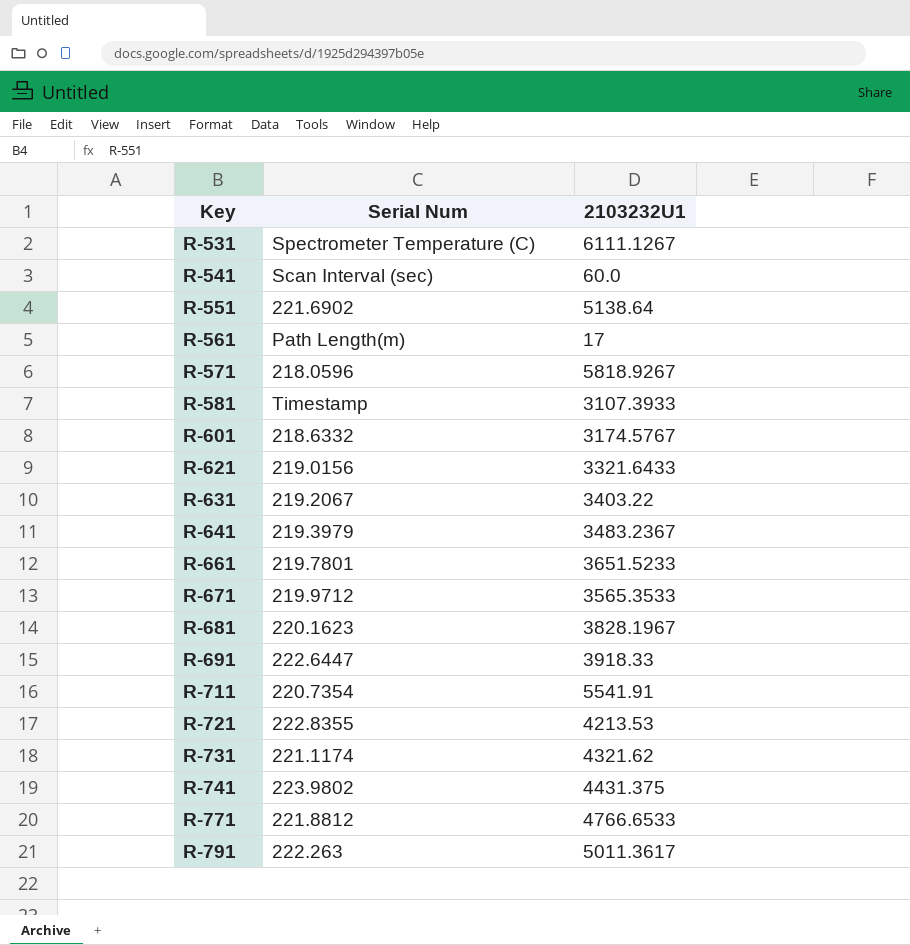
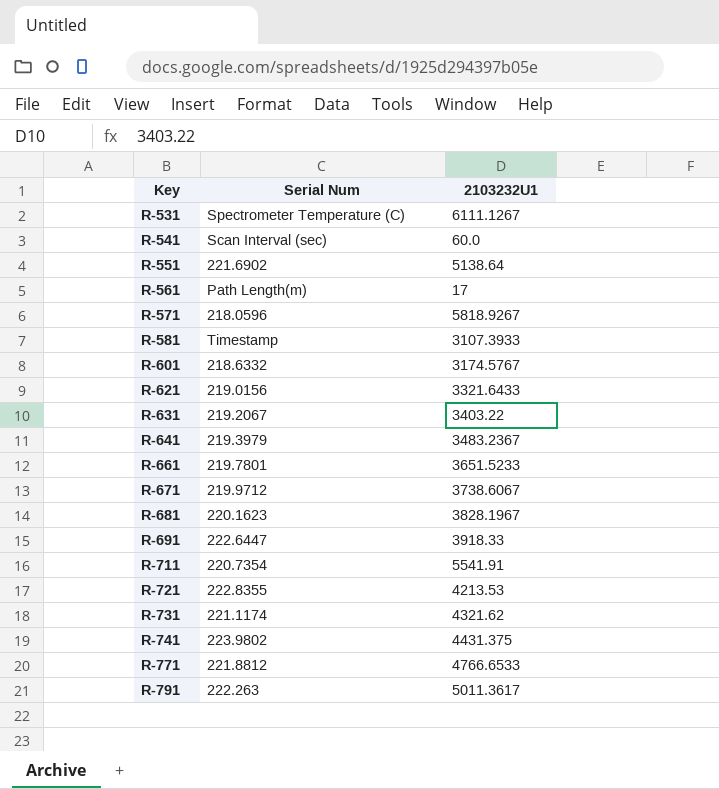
R-671 | 2103232U1: 3565.3533 -> 3738.6067

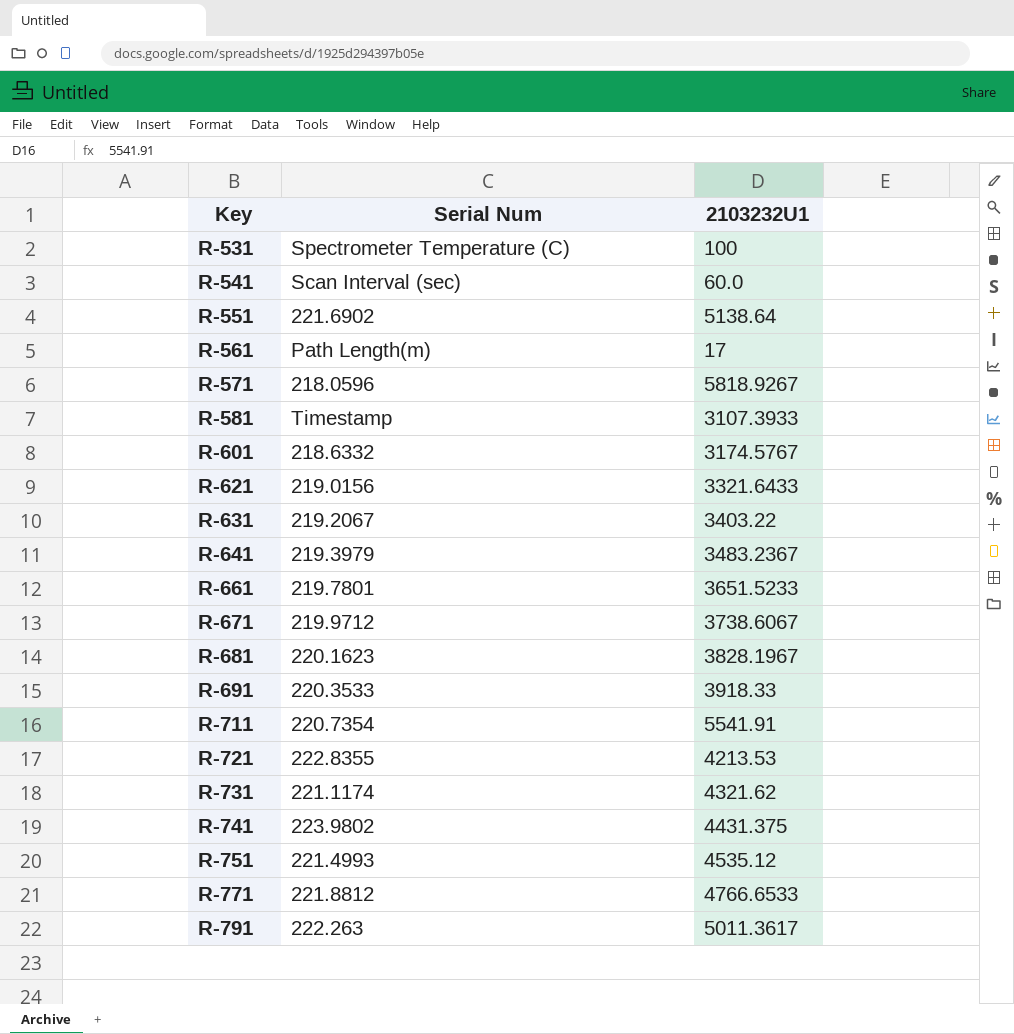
R-531 | 2103232U1: 6111.1267 -> 100
R-691 | Serial Num: 222.6447 -> 220.3533
row R-751: none -> 221.4993 | 4535.12

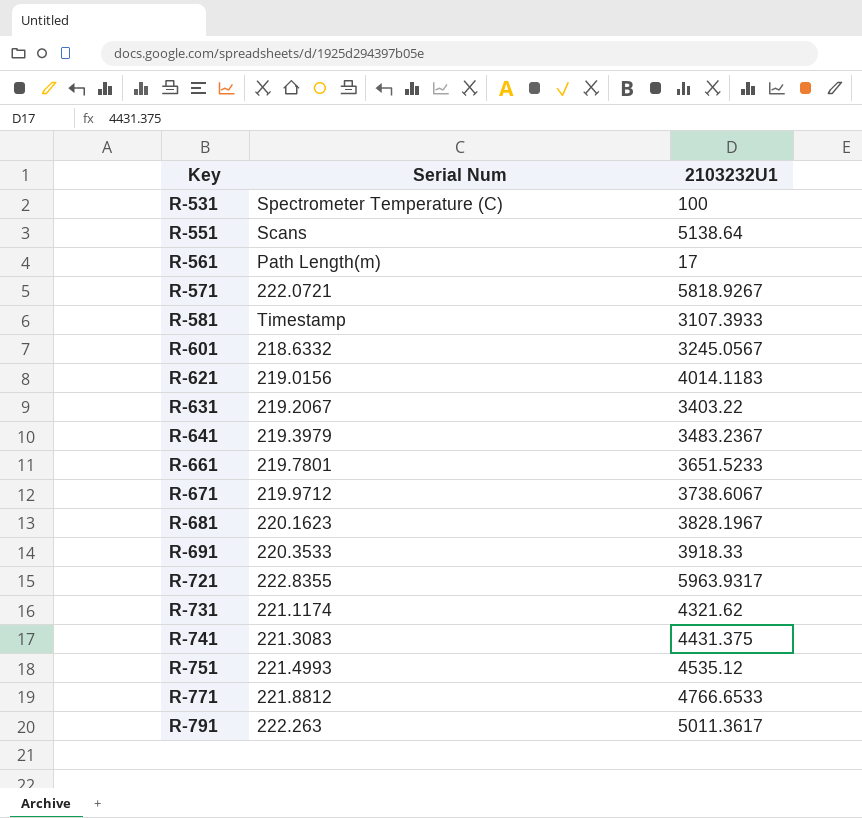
row R-541: Scan Interval (sec) | 60.0 -> none
row R-711: 220.7354 | 5541.91 -> none
R-551 | Serial Num: 221.6902 -> Scans
R-571 | Serial Num: 218.0596 -> 222.0721
R-601 | 2103232U1: 3174.5767 -> 3245.0567
R-621 | 2103232U1: 3321.6433 -> 4014.1183
R-721 | 2103232U1: 4213.53 -> 5963.9317
R-741 | Serial Num: 223.9802 -> 221.3083

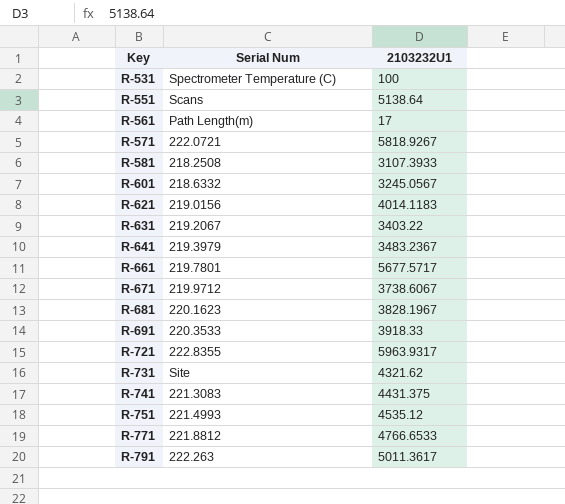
R-581 | Serial Num: Timestamp -> 218.2508
R-661 | 2103232U1: 3651.5233 -> 5677.5717
R-731 | Serial Num: 221.1174 -> Site

